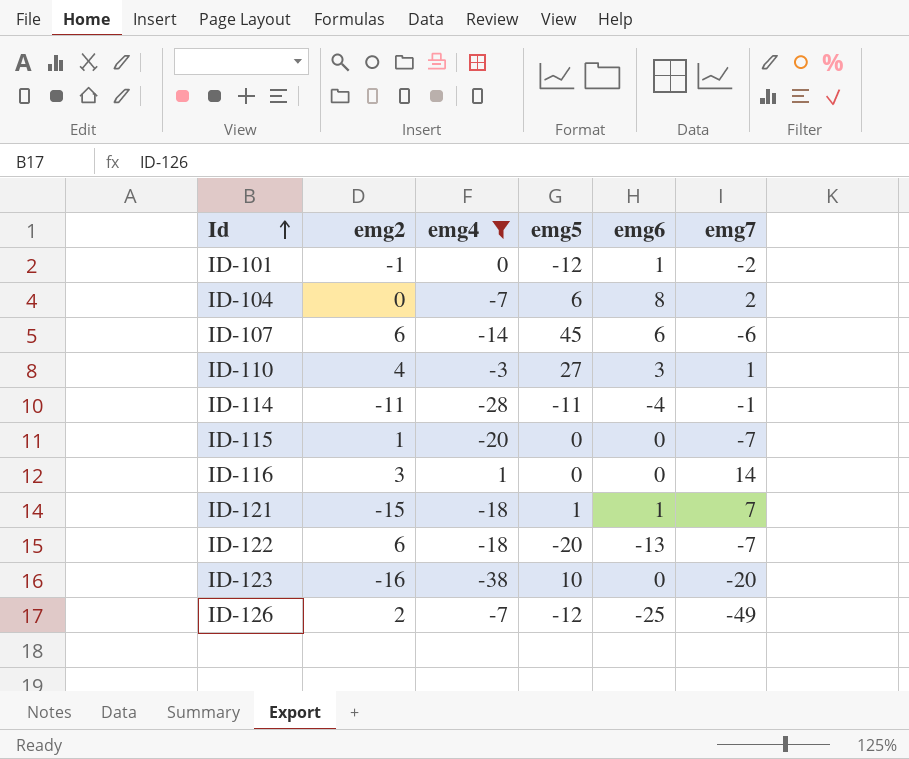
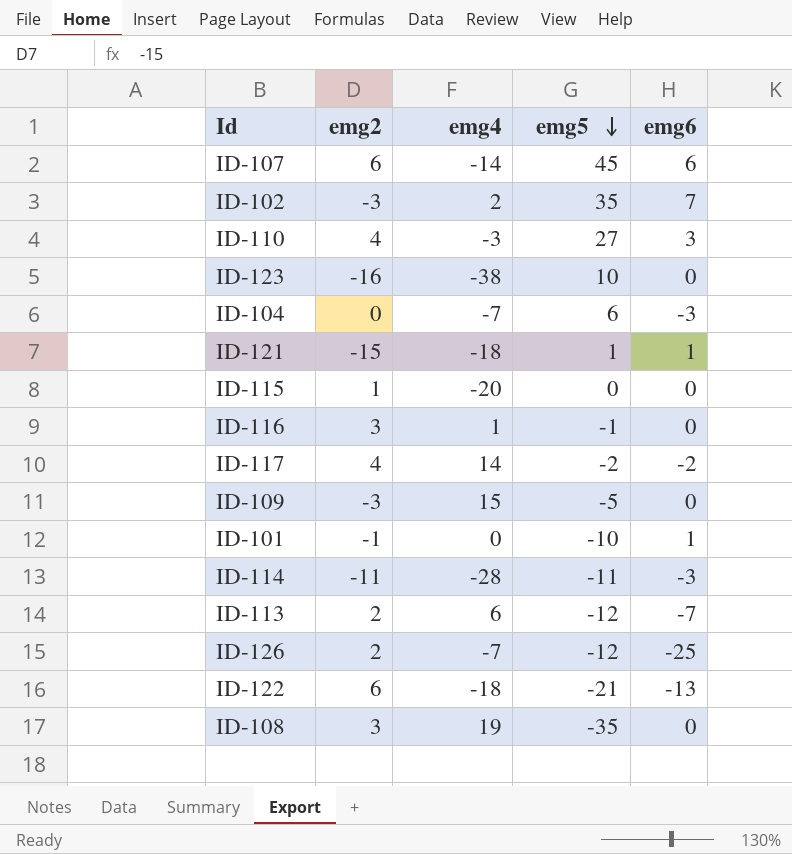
filter: emg4 <= 1 -> none
row order: Id ascending -> emg5 descending
column emg7 | position: 6 -> none
ID-104 | emg6: 8 -> -3
ID-116 | emg5: 0 -> -1
ID-101 | emg5: -12 -> -10
ID-114 | emg6: -4 -> -3
ID-122 | emg5: -20 -> -21

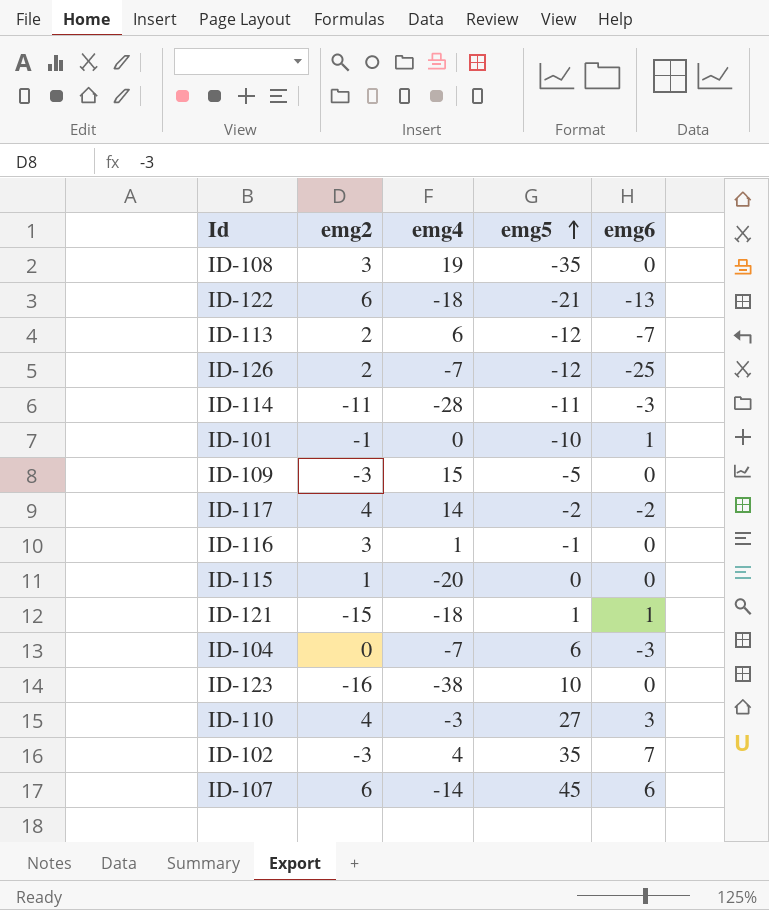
row order: emg5 descending -> emg5 ascending
ID-102 | emg4: 2 -> 4

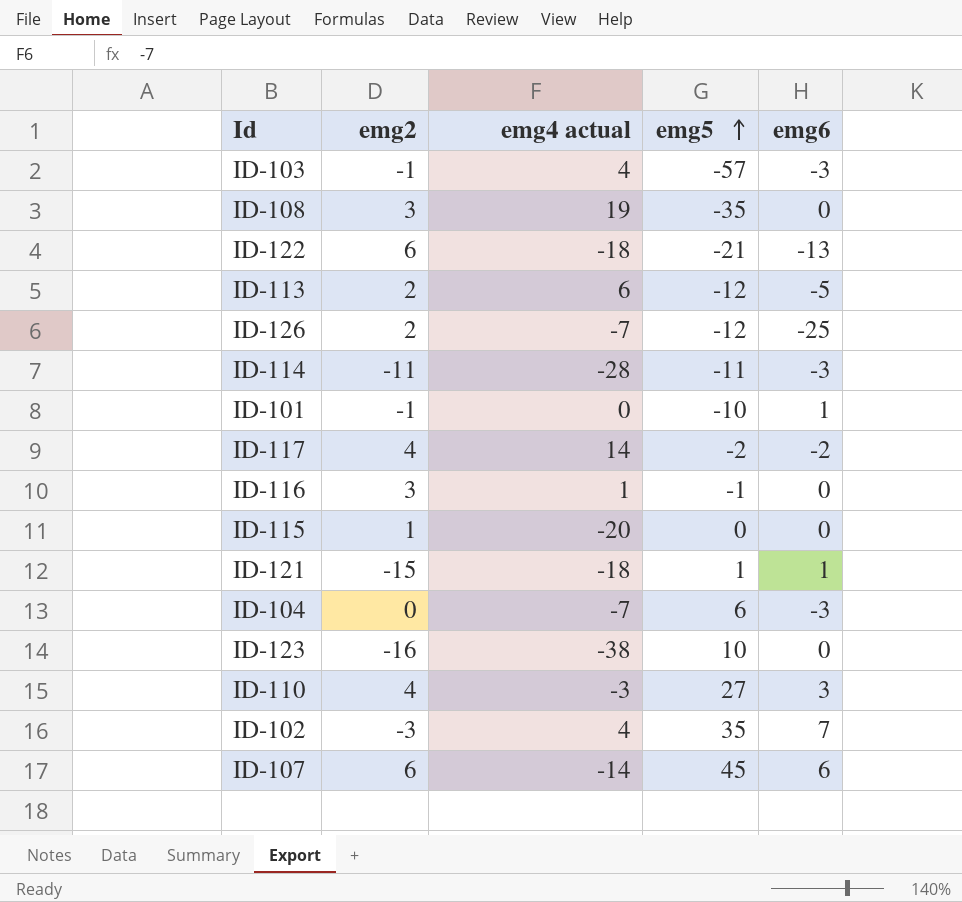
column name: emg4 -> emg4 actual
row ID-109: -3 | 15 | -5 | 0 -> none
row ID-103: none -> -1 | 4 | -57 | -3
ID-113 | emg6: -7 -> -5

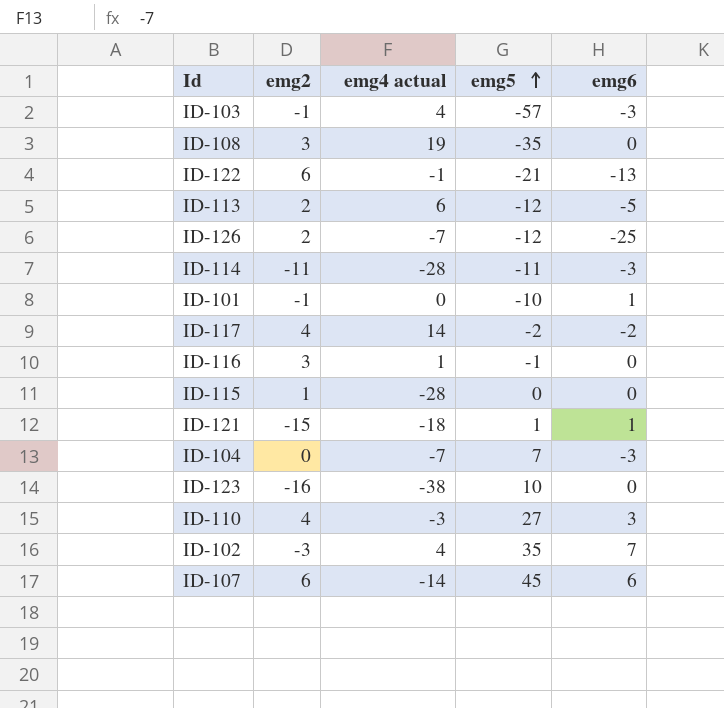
ID-122 | emg4 actual: -18 -> -1
ID-115 | emg4 actual: -20 -> -28
ID-104 | emg5: 6 -> 7

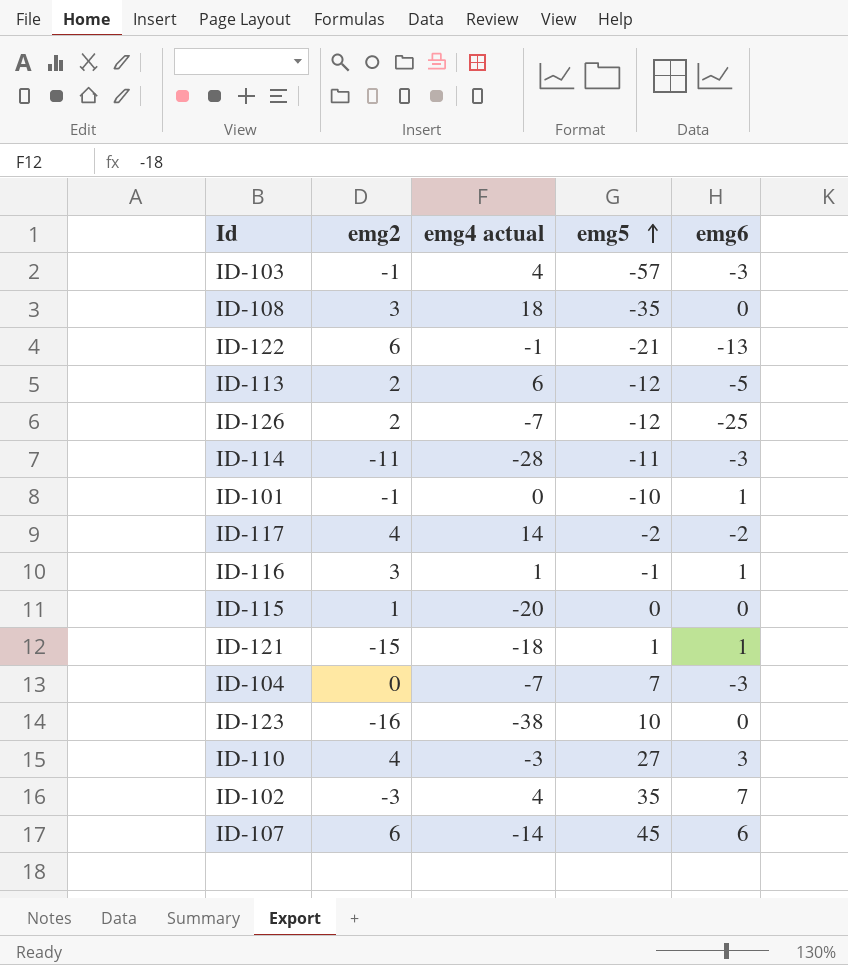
ID-108 | emg4 actual: 19 -> 18
ID-116 | emg6: 0 -> 1
ID-115 | emg4 actual: -28 -> -20

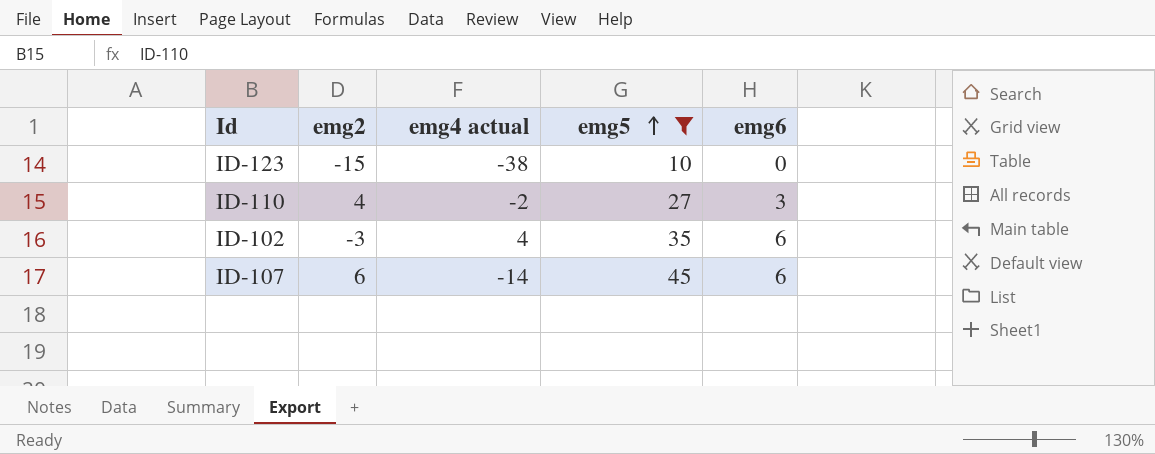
filter: none -> emg5 >= 10
ID-123 | emg2: -16 -> -15
ID-110 | emg4 actual: -3 -> -2
ID-102 | emg6: 7 -> 6

